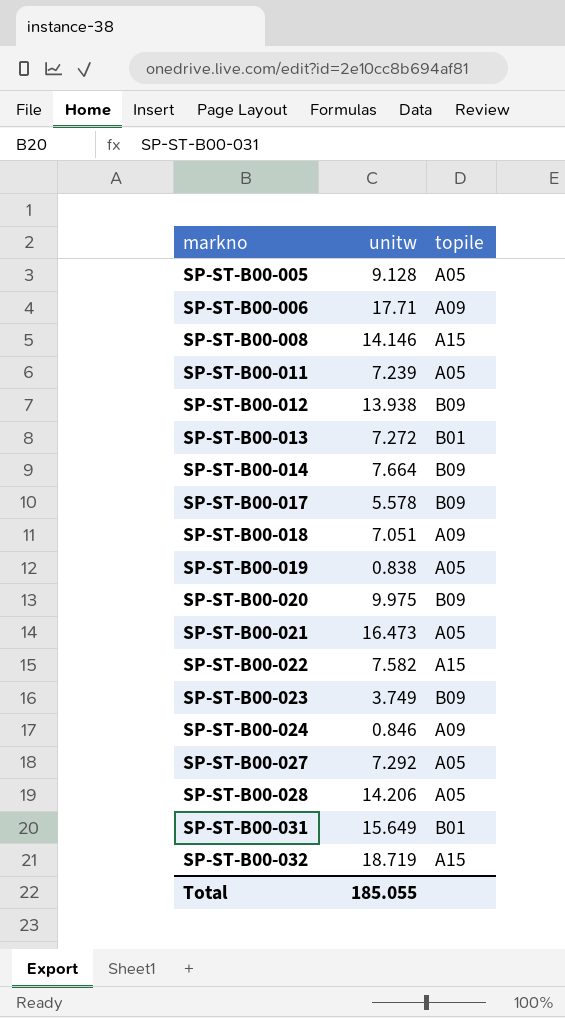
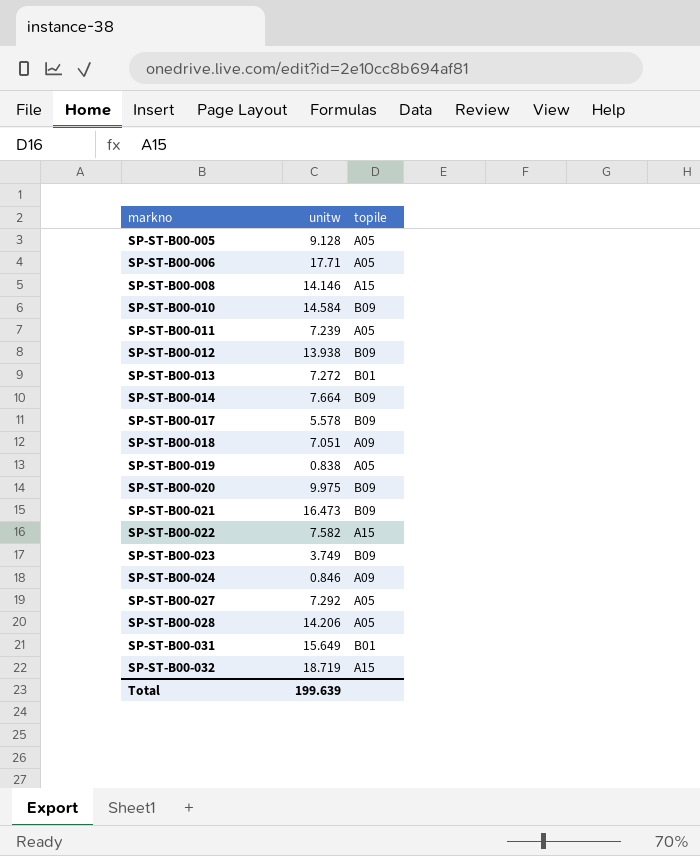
SP-ST-B00-006 | topile: A09 -> A05
row SP-ST-B00-010: none -> 14.584 | B09
SP-ST-B00-021 | topile: A05 -> B09
Total | unitw: 185.055 -> 199.639

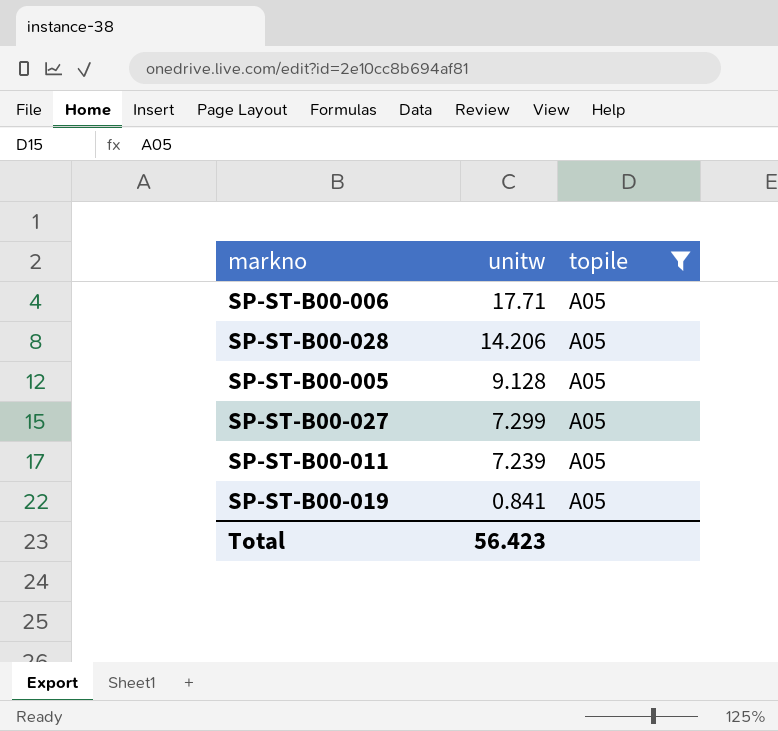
filter: none -> topile = A05
row order: markno ascending -> unitw descending
SP-ST-B00-027 | unitw: 7.292 -> 7.299
SP-ST-B00-019 | unitw: 0.838 -> 0.841
Total | unitw: 199.639 -> 56.423

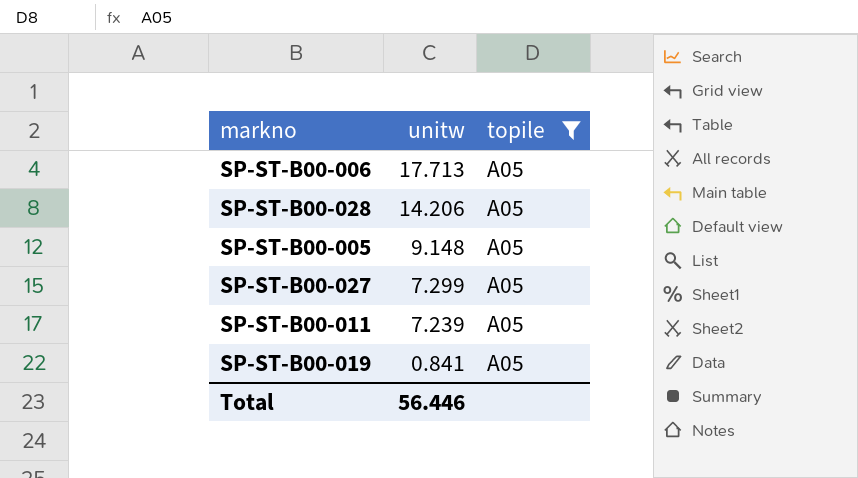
SP-ST-B00-006 | unitw: 17.71 -> 17.713
SP-ST-B00-005 | unitw: 9.128 -> 9.148
Total | unitw: 56.423 -> 56.446

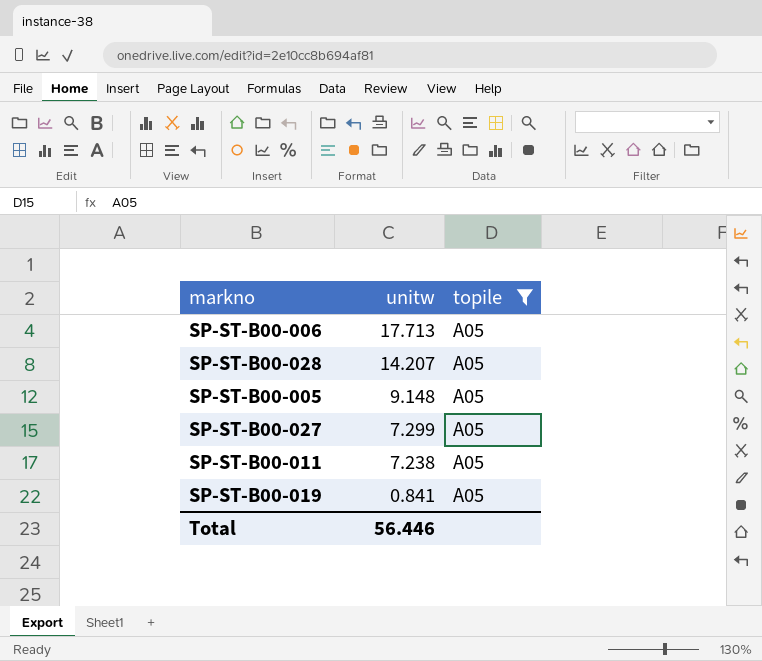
SP-ST-B00-028 | unitw: 14.206 -> 14.207
SP-ST-B00-011 | unitw: 7.239 -> 7.238

